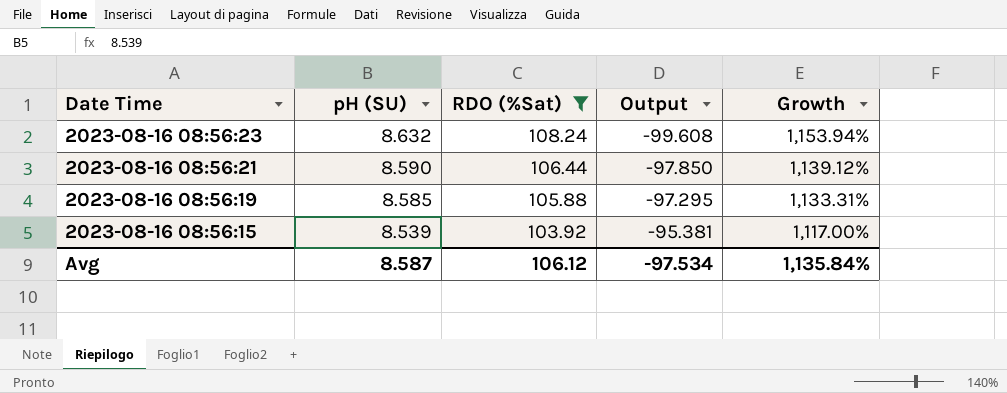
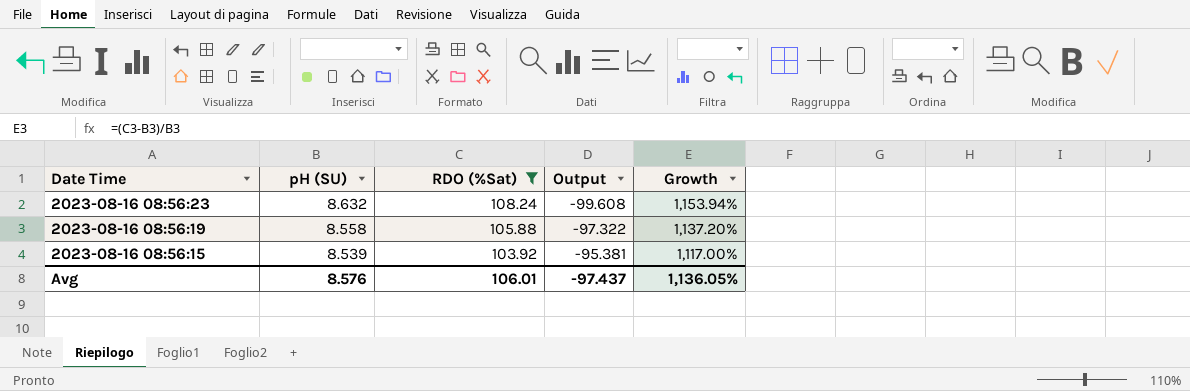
row 2023-08-16 08:56:21: 8.590 | 106.44 | -97.850 | 1,139.12% -> none
2023-08-16 08:56:19 | pH (SU): 8.585 -> 8.558
2023-08-16 08:56:19 | Output: -97.295 -> -97.322
2023-08-16 08:56:19 | Growth: 1,133.31% -> 1,137.20%
Avg | pH (SU): 8.587 -> 8.576
Avg | RDO (%Sat): 106.12 -> 106.01
Avg | Output: -97.534 -> -97.437
Avg | Growth: 1,135.84% -> 1,136.05%

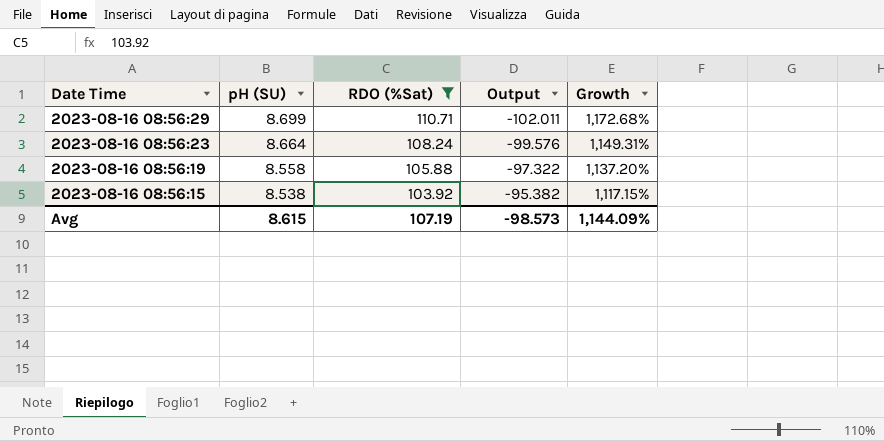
row 2023-08-16 08:56:29: none -> 8.699 | 110.71 | -102.011 | 1,172.68%
2023-08-16 08:56:23 | pH (SU): 8.632 -> 8.664
2023-08-16 08:56:23 | Output: -99.608 -> -99.576
2023-08-16 08:56:23 | Growth: 1,153.94% -> 1,149.31%
2023-08-16 08:56:15 | pH (SU): 8.539 -> 8.538
2023-08-16 08:56:15 | Output: -95.381 -> -95.382
2023-08-16 08:56:15 | Growth: 1,117.00% -> 1,117.15%
Avg | pH (SU): 8.576 -> 8.615
Avg | RDO (%Sat): 106.01 -> 107.19
Avg | Output: -97.437 -> -98.573
Avg | Growth: 1,136.05% -> 1,144.09%

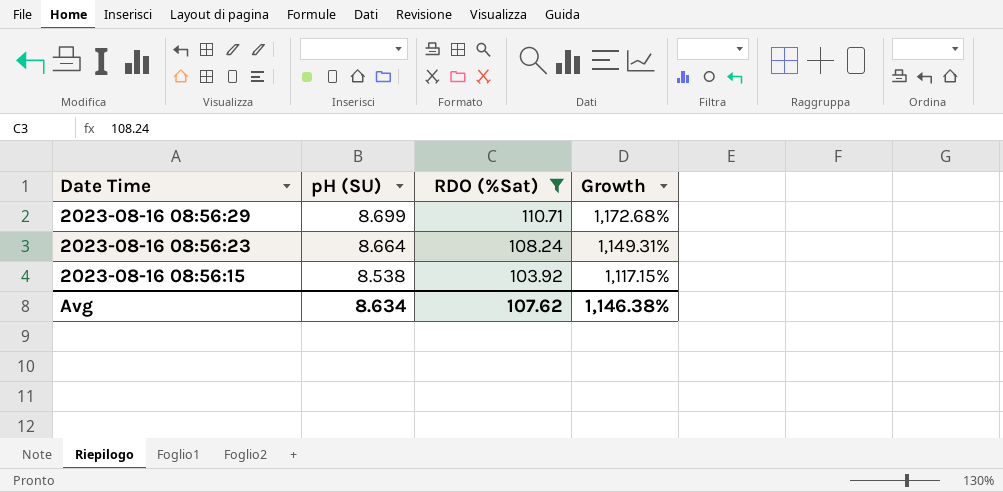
column Output | formula: [pH (SU)] - [RDO (%Sat)] -> none
row 2023-08-16 08:56:19: 8.558 | 105.88 | -97.322 | 1,137.20% -> none
Avg | pH (SU): 8.615 -> 8.634
Avg | RDO (%Sat): 107.19 -> 107.62
Avg | Growth: 1,144.09% -> 1,146.38%

